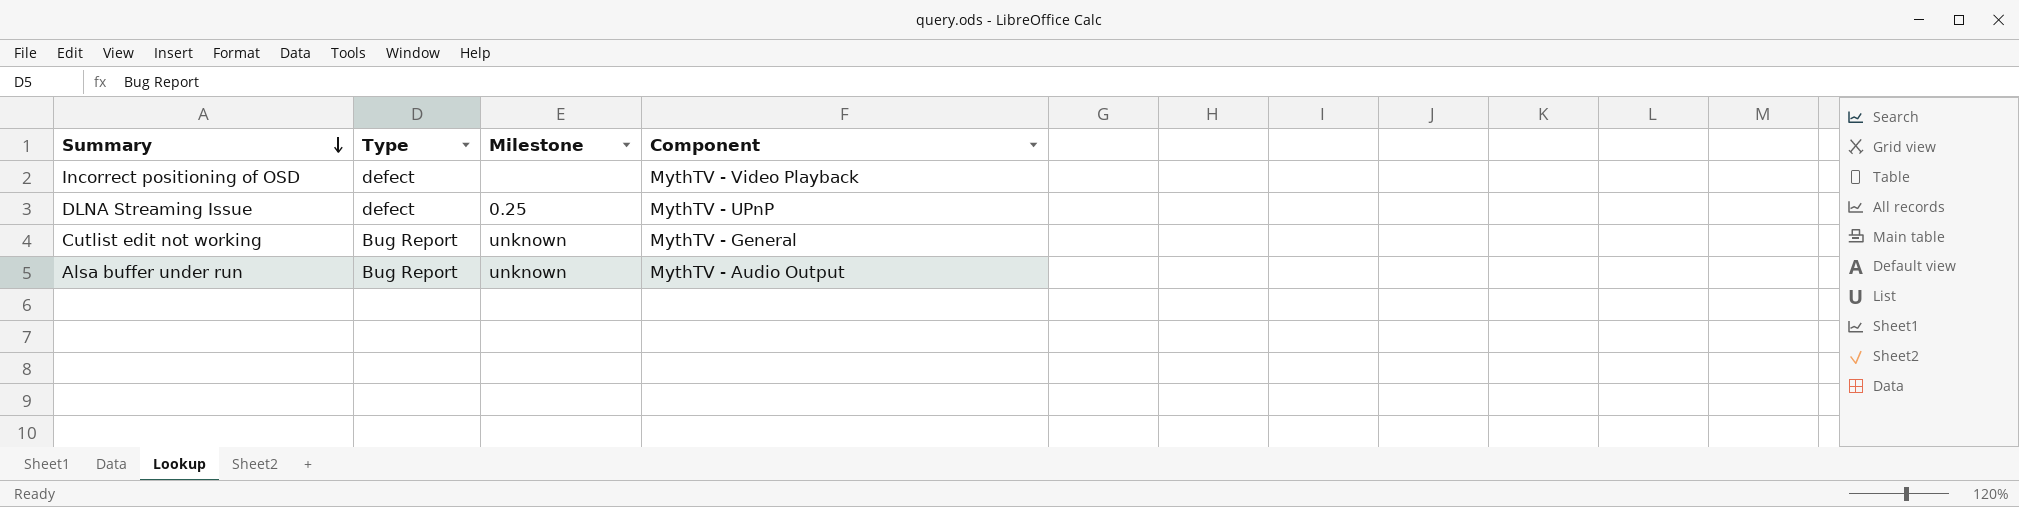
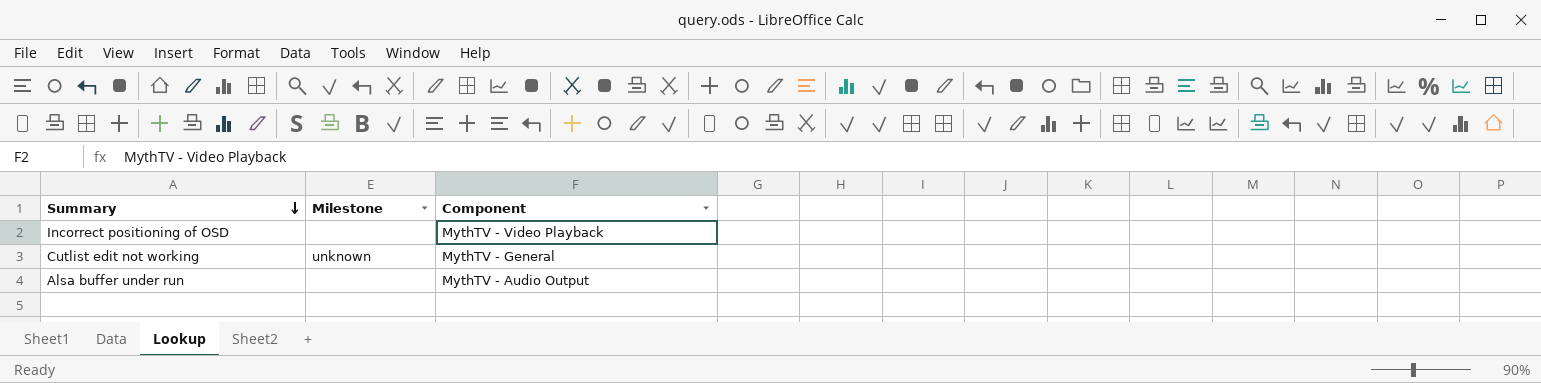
column Type | position: 2 -> none
row DLNA Streaming Issue: defect | 0.25 | MythTV - UPnP -> none
Alsa buffer under run | Milestone: unknown -> none

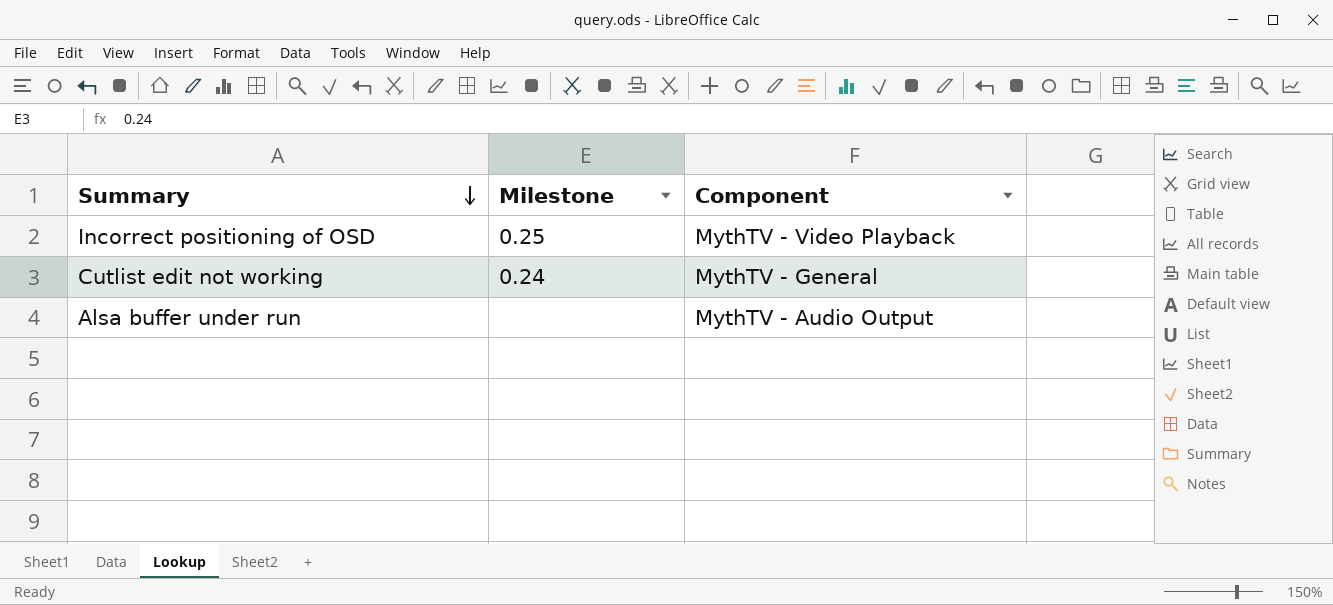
Incorrect positioning of OSD | Milestone: none -> 0.25
Cutlist edit not working | Milestone: unknown -> 0.24

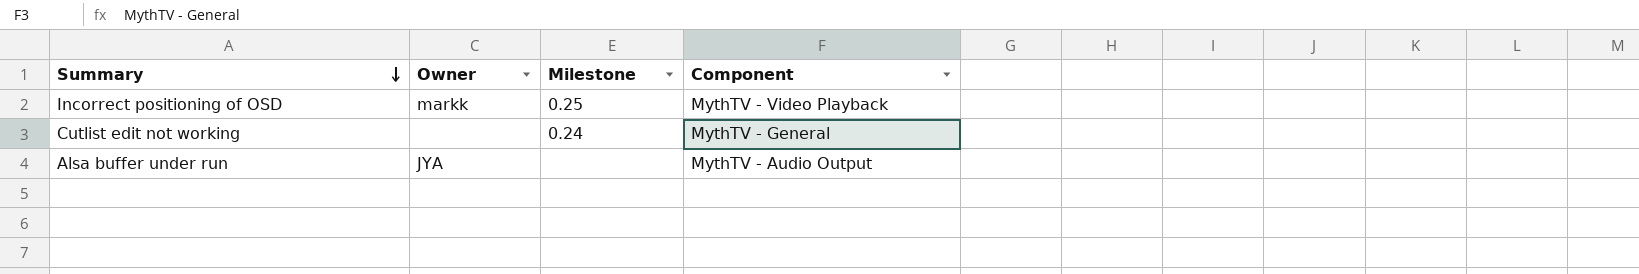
column Owner | position: none -> 2

